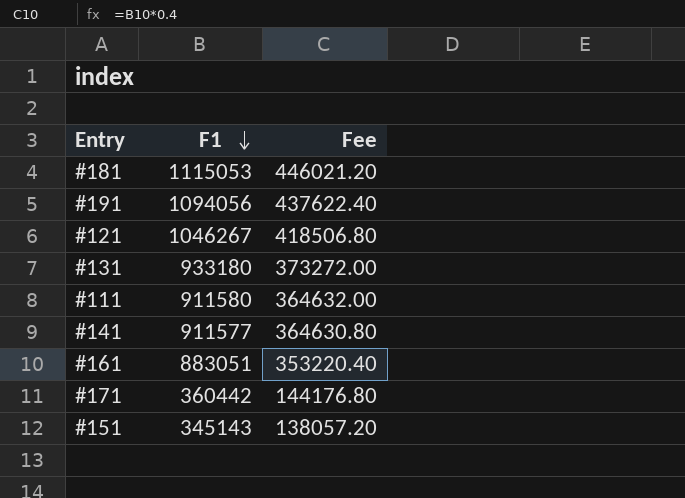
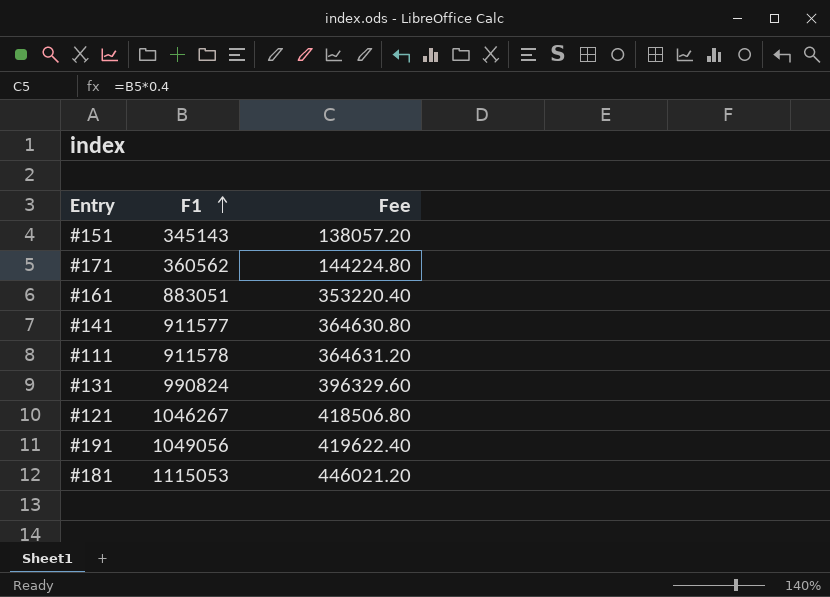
row order: F1 descending -> F1 ascending
#171 | F1: 360442 -> 360562
#171 | Fee: 144176.80 -> 144224.80
#111 | F1: 911580 -> 911578
#111 | Fee: 364632.00 -> 364631.20
#131 | F1: 933180 -> 990824
#131 | Fee: 373272.00 -> 396329.60
#191 | F1: 1094056 -> 1049056
#191 | Fee: 437622.40 -> 419622.40

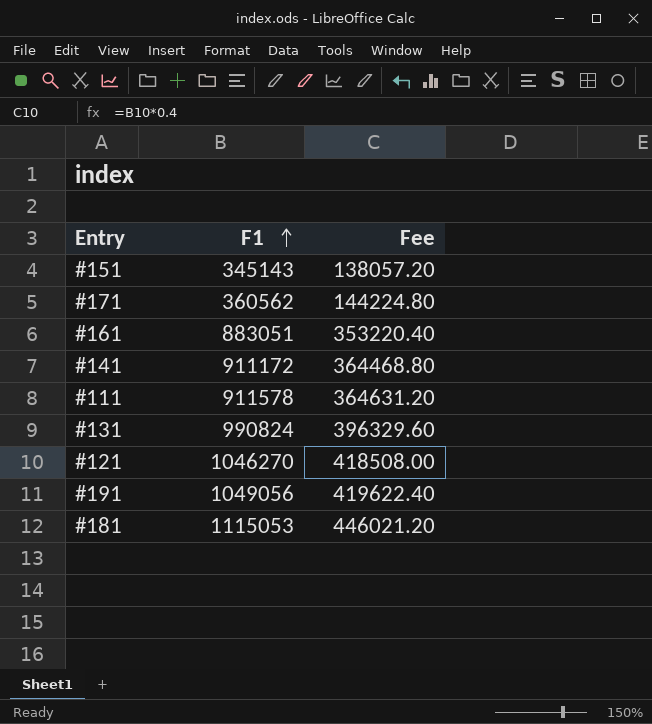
#141 | F1: 911577 -> 911172
#141 | Fee: 364630.80 -> 364468.80
#121 | F1: 1046267 -> 1046270
#121 | Fee: 418506.80 -> 418508.00

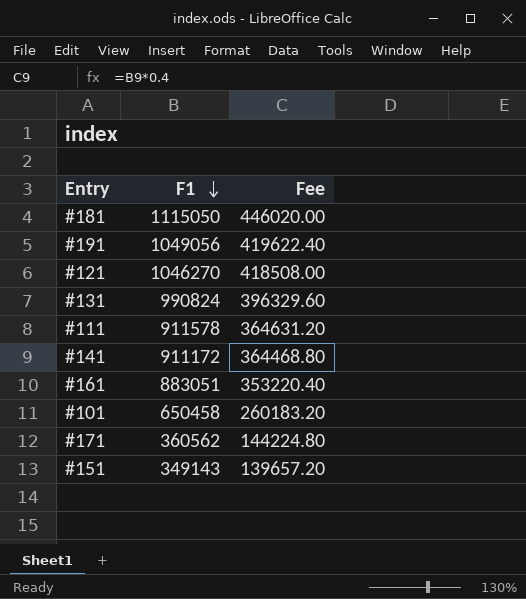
row order: F1 ascending -> F1 descending
#181 | F1: 1115053 -> 1115050
#181 | Fee: 446021.20 -> 446020.00
row #101: none -> 650458 | 260183.20
#151 | F1: 345143 -> 349143
#151 | Fee: 138057.20 -> 139657.20

